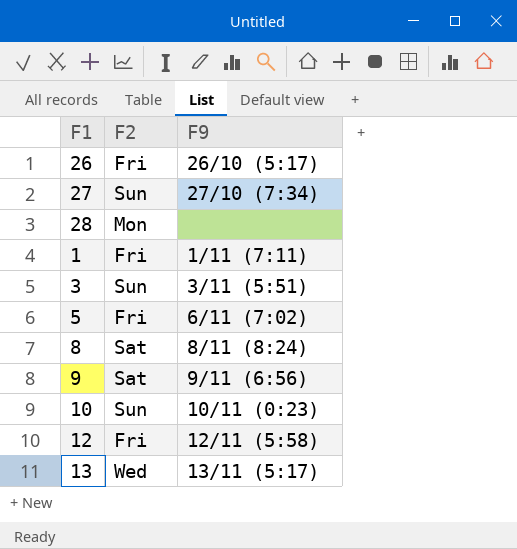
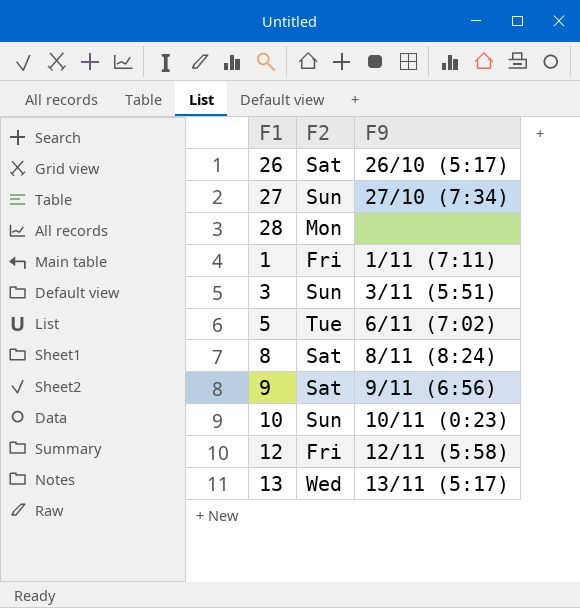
26 | F2: Fri -> Sat
5 | F2: Fri -> Tue

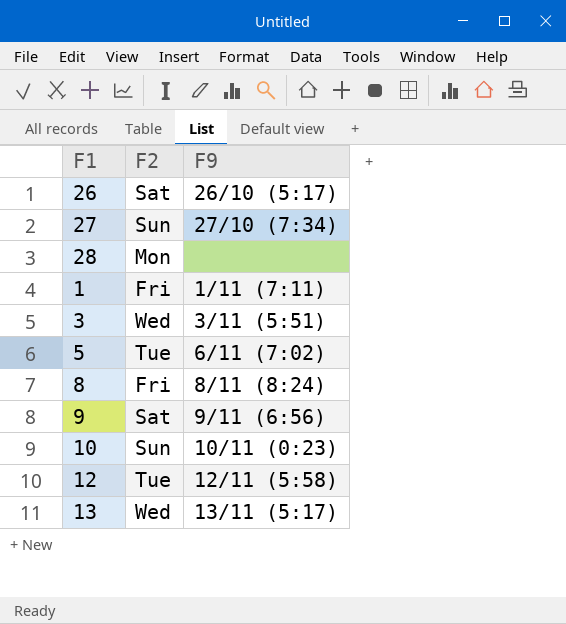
3 | F2: Sun -> Wed
8 | F2: Sat -> Fri
12 | F2: Fri -> Tue

